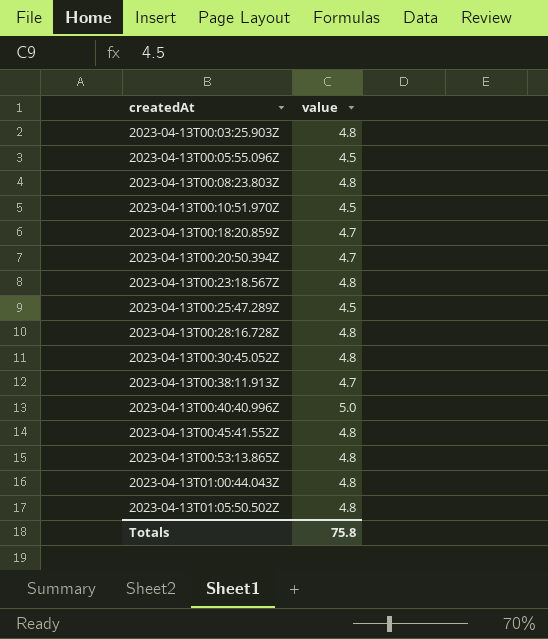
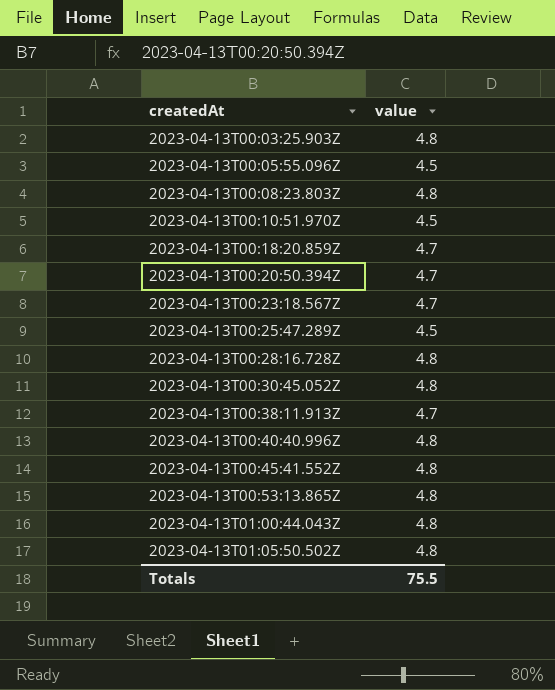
2023-04-13T00:23:18.567Z | value: 4.8 -> 4.7
2023-04-13T00:40:40.996Z | value: 5.0 -> 4.8
Totals | value: 75.8 -> 75.5

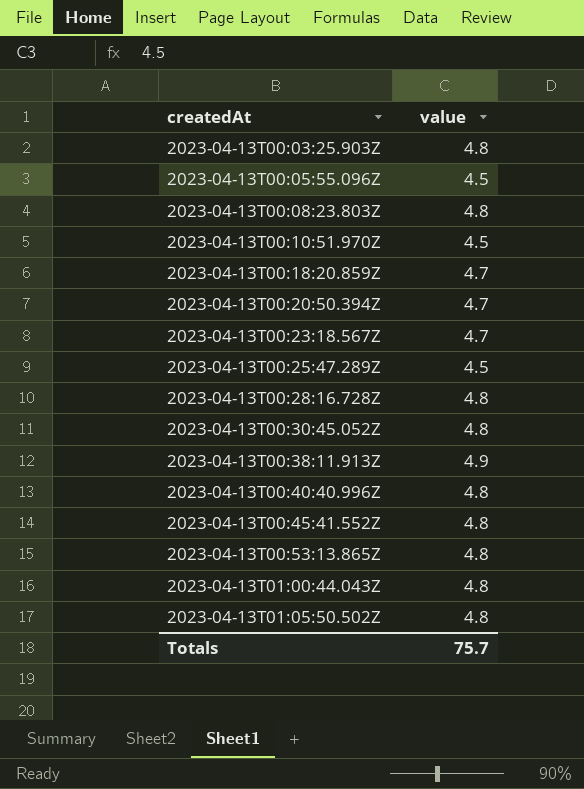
2023-04-13T00:38:11.913Z | value: 4.7 -> 4.9
Totals | value: 75.5 -> 75.7

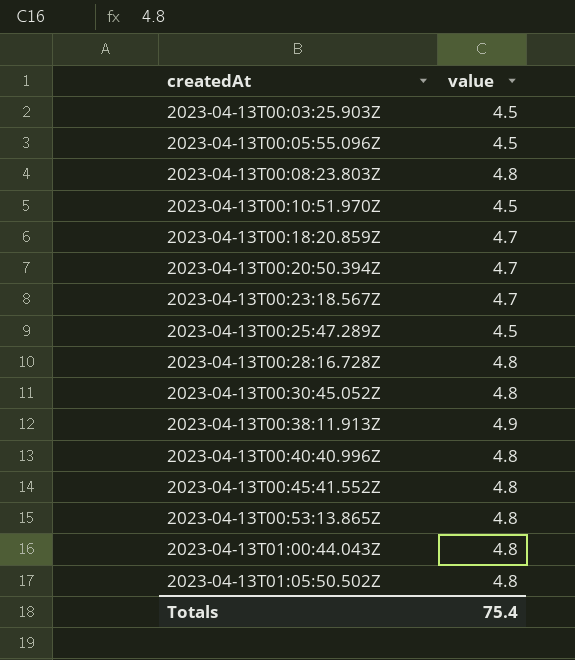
2023-04-13T00:03:25.903Z | value: 4.8 -> 4.5
Totals | value: 75.7 -> 75.4

